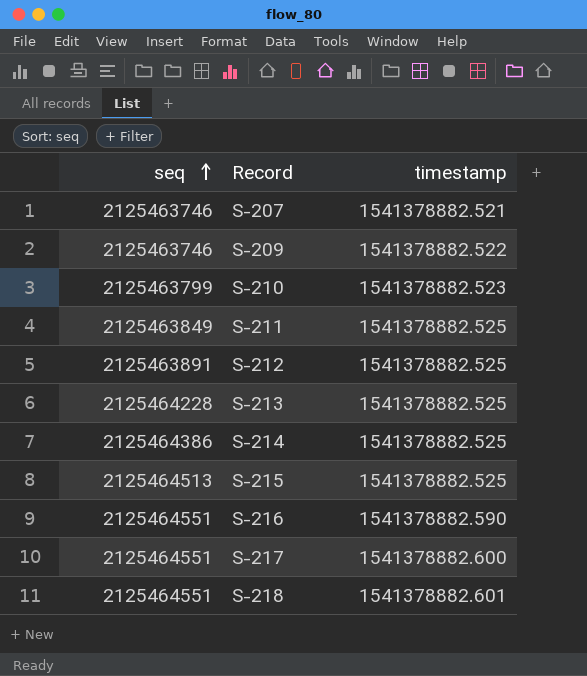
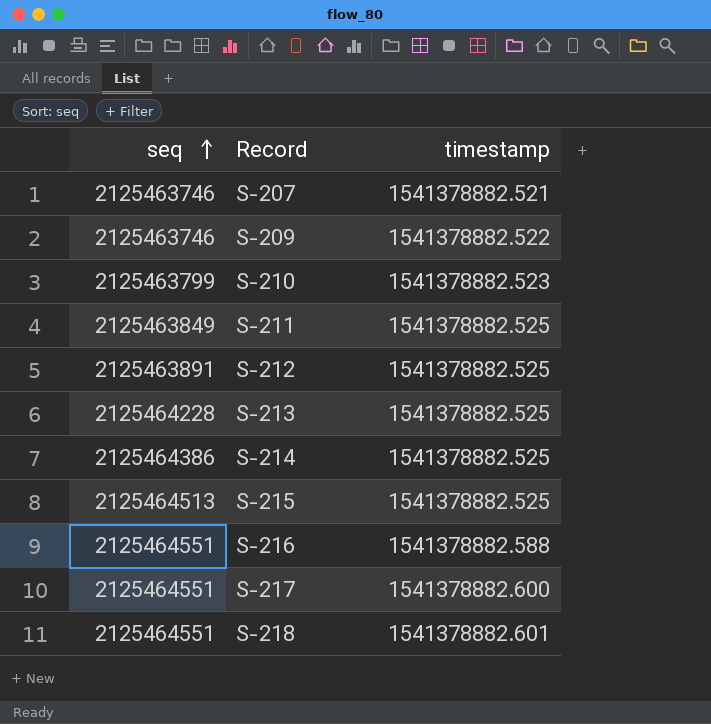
S-216 | timestamp: 1541378882.590 -> 1541378882.588

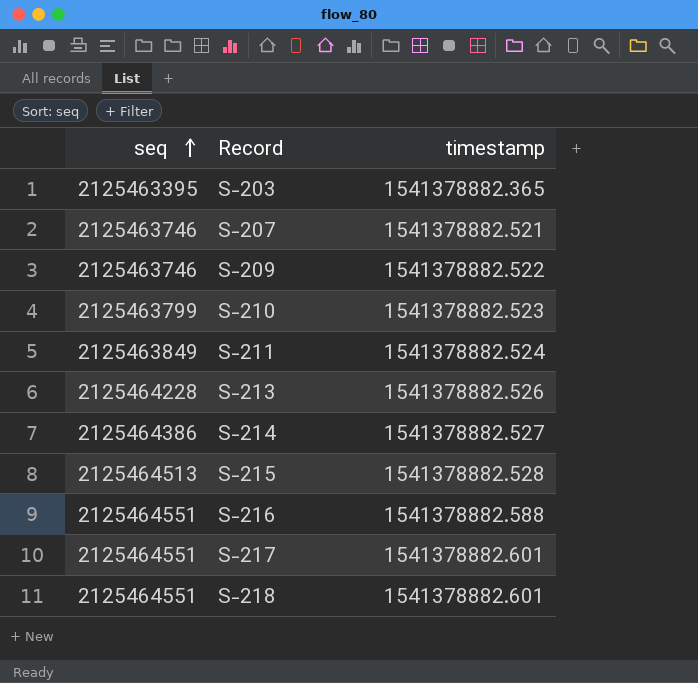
row S-212: 2125463891 | 1541378882.525 -> none
row S-203: none -> 2125463395 | 1541378882.365
S-211 | timestamp: 1541378882.525 -> 1541378882.524
S-213 | timestamp: 1541378882.525 -> 1541378882.526
S-214 | timestamp: 1541378882.525 -> 1541378882.527
S-215 | timestamp: 1541378882.525 -> 1541378882.528
S-217 | timestamp: 1541378882.600 -> 1541378882.601

